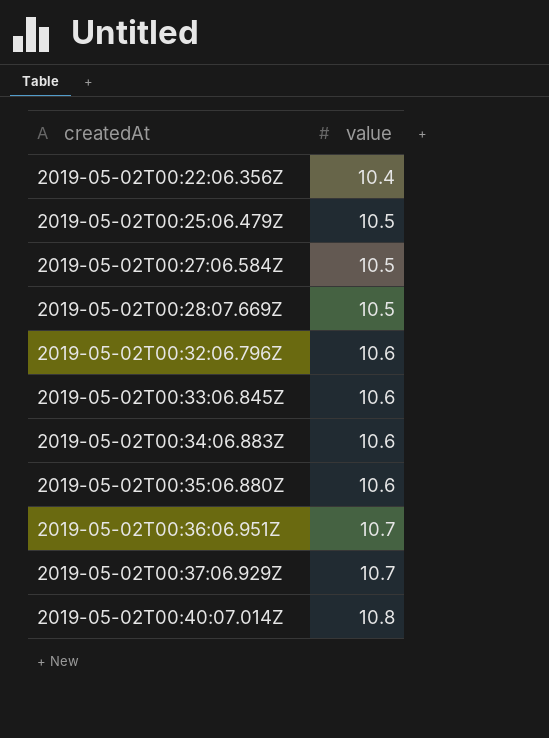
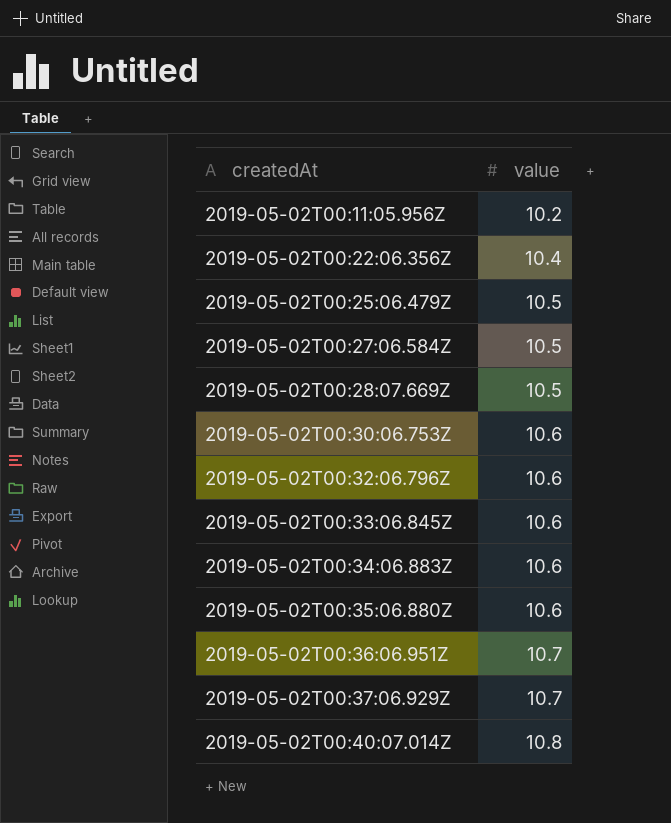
row 2019-05-02T00:11:05.956Z: none -> 10.2
row 2019-05-02T00:30:06.753Z: none -> 10.6

